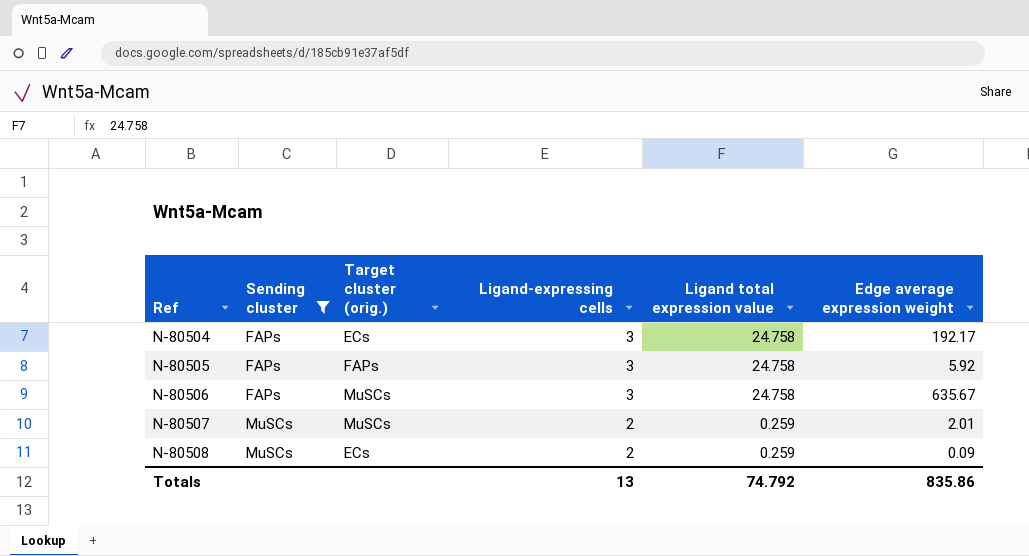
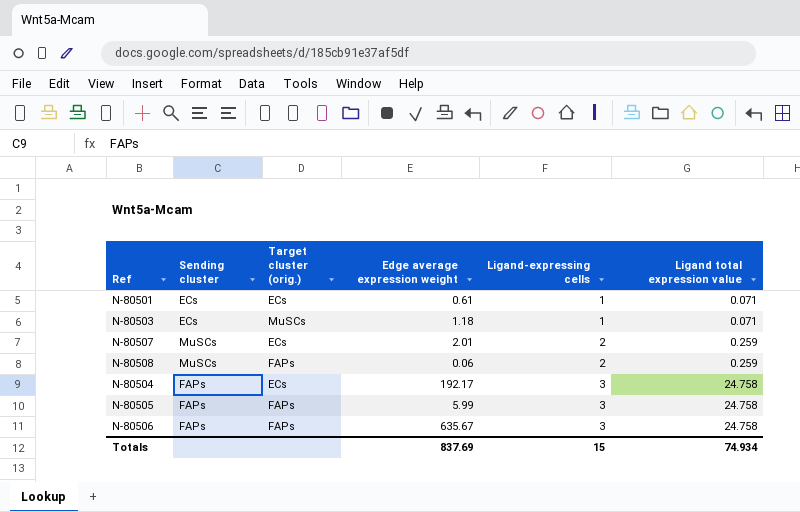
filter: Sending cluster != ECs -> none
row order: Ref ascending -> Ligand-expressing cells ascending
column Edge average expression weight | position: 6 -> 4
N-80507 | Target cluster (orig.): MuSCs -> ECs
N-80508 | Target cluster (orig.): ECs -> FAPs
N-80508 | Edge average expression weight: 0.09 -> 0.06
N-80505 | Edge average expression weight: 5.92 -> 5.99
N-80506 | Target cluster (orig.): MuSCs -> FAPs
Totals | Edge average expression weight: 835.86 -> 837.69
Totals | Ligand-expressing cells: 13 -> 15
Totals | Ligand total expression value: 74.792 -> 74.934

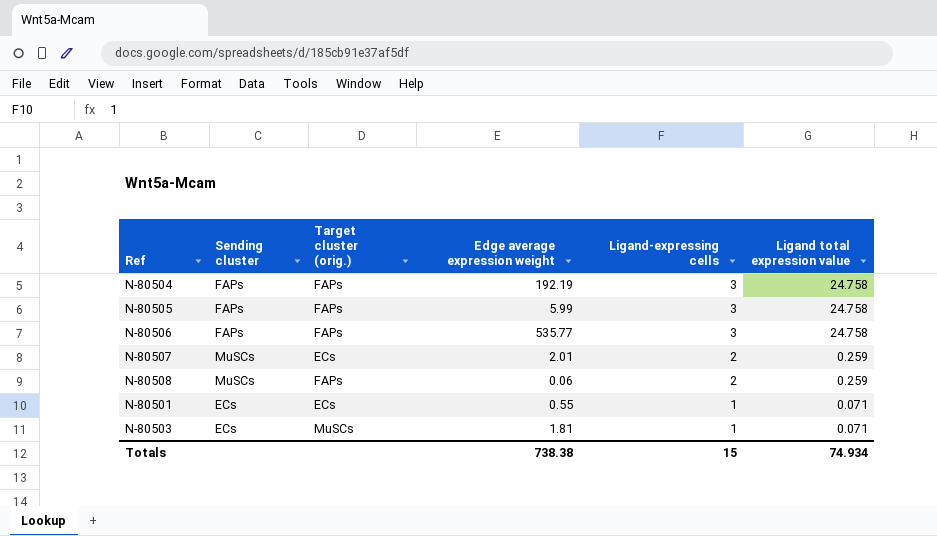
row order: Ligand-expressing cells ascending -> Ligand-expressing cells descending
N-80504 | Target cluster (orig.): ECs -> FAPs
N-80504 | Edge average expression weight: 192.17 -> 192.19
N-80506 | Edge average expression weight: 635.67 -> 535.77
N-80501 | Edge average expression weight: 0.61 -> 0.55
N-80503 | Edge average expression weight: 1.18 -> 1.81
Totals | Edge average expression weight: 837.69 -> 738.38

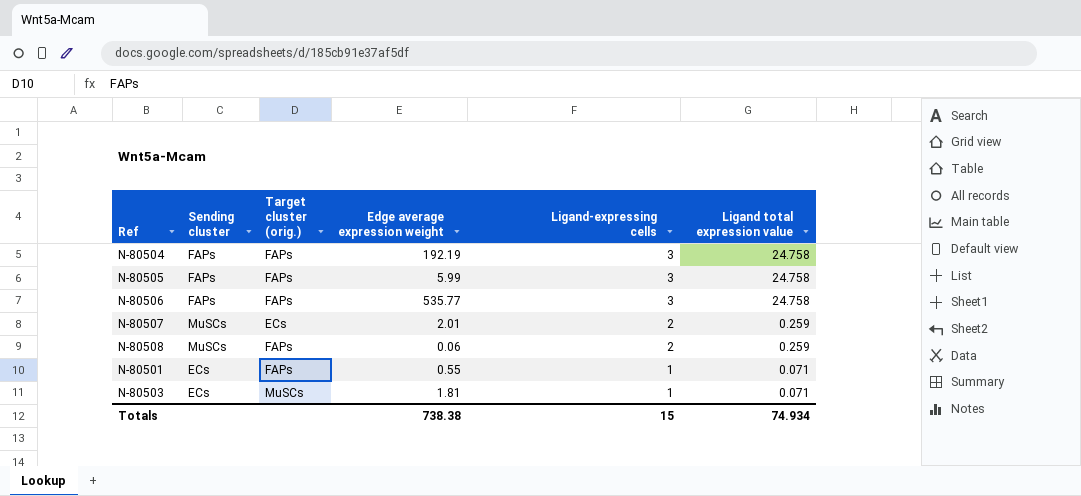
N-80501 | Target cluster (orig.): ECs -> FAPs

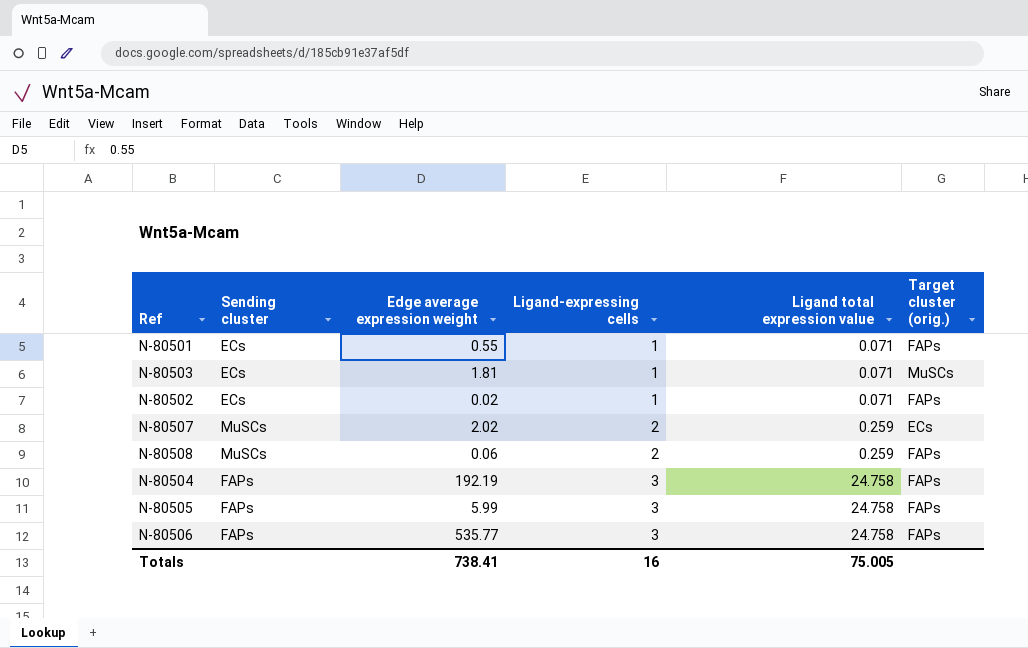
row order: Ligand-expressing cells descending -> Ligand-expressing cells ascending
column Target cluster (orig.) | position: 3 -> 6
row N-80502: none -> ECs | 0.02 | 1 | 0.071 | FAPs
N-80507 | Edge average expression weight: 2.01 -> 2.02
Totals | Edge average expression weight: 738.38 -> 738.41
Totals | Ligand-expressing cells: 15 -> 16
Totals | Ligand total expression value: 74.934 -> 75.005

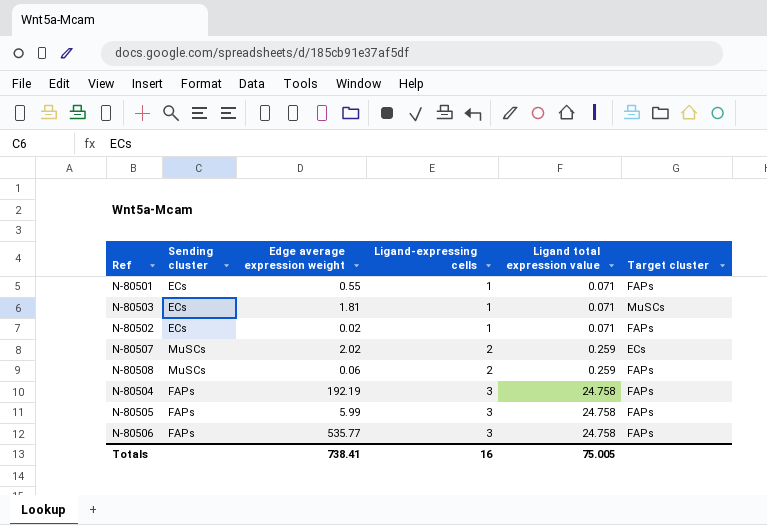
column name: Target cluster (orig.) -> Target cluster

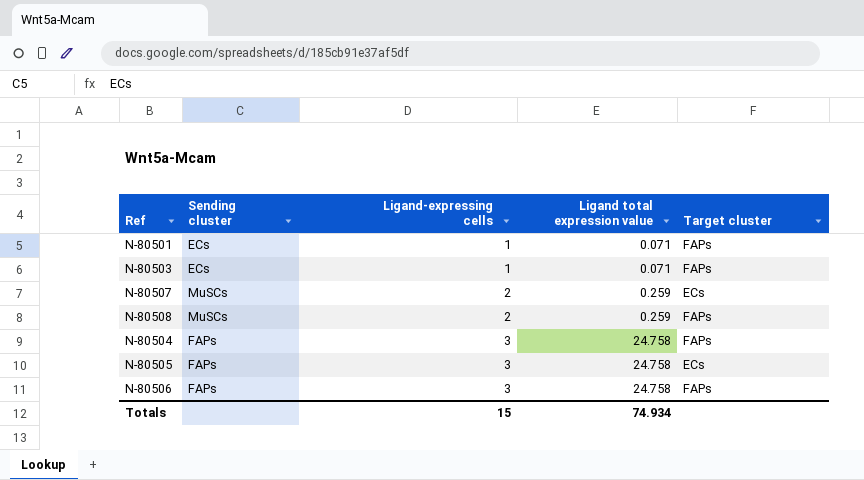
column Edge average expression weight | position: 3 -> none
row N-80502: ECs | 0.02 | 1 | 0.071 | FAPs -> none
N-80503 | Target cluster: MuSCs -> FAPs
N-80505 | Target cluster: FAPs -> ECs
Totals | Ligand-expressing cells: 16 -> 15
Totals | Ligand total expression value: 75.005 -> 74.934

